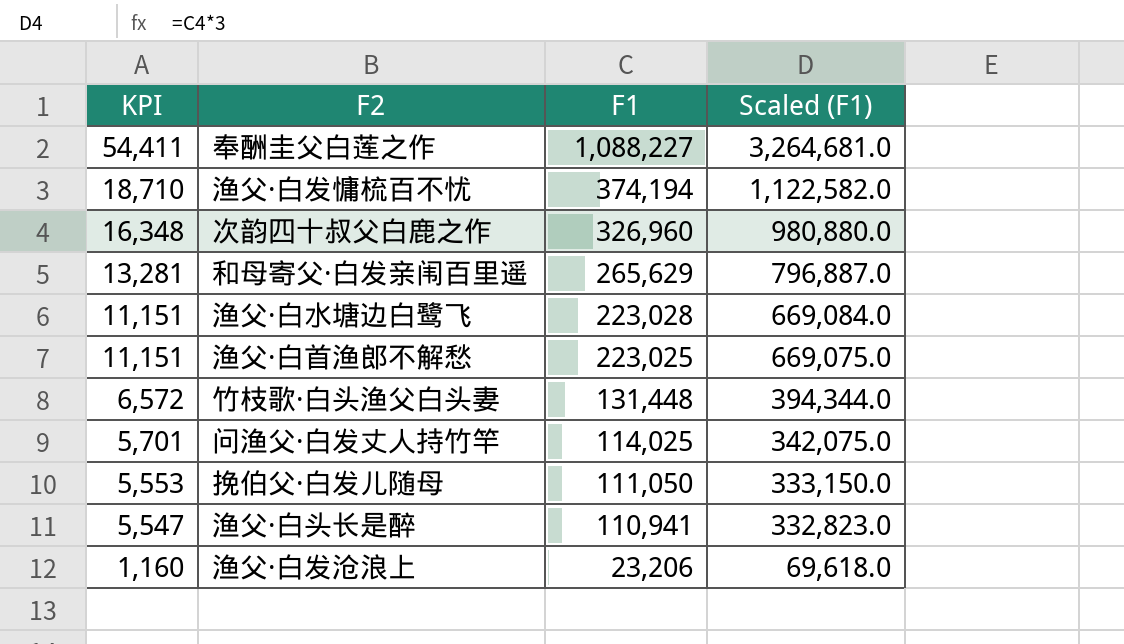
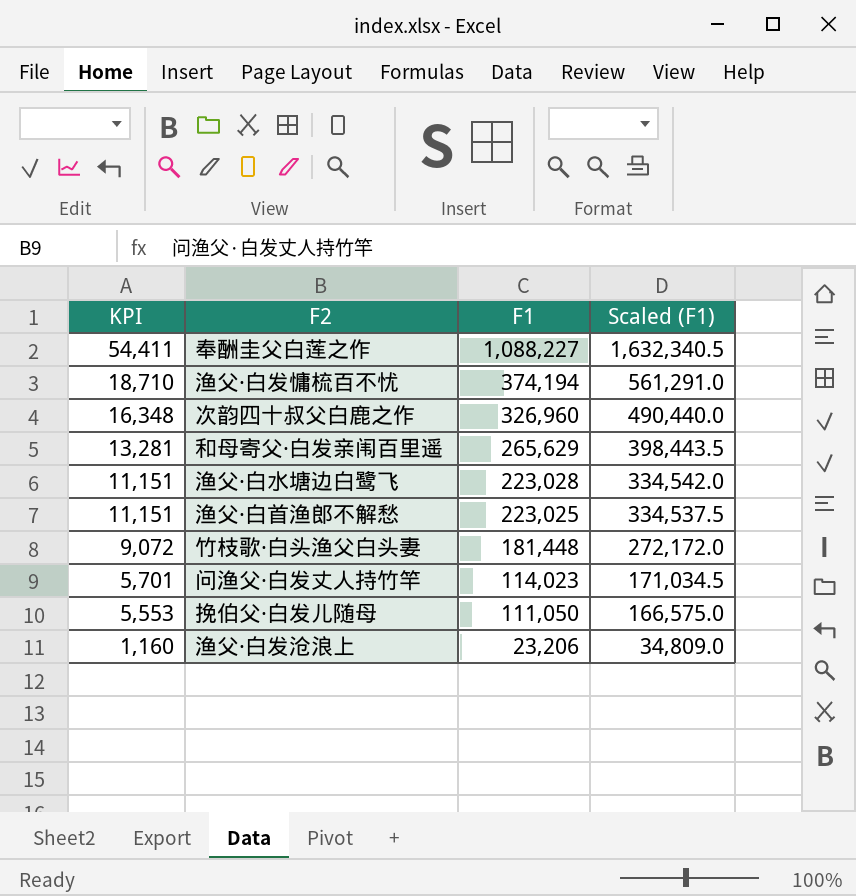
column Scaled (F1) | formula: [F1] * 3 -> [F1] * 1.5
row 渔父·白头长是醉: 5,547 | 110,941 | 332,823.0 -> none
竹枝歌·白头渔父白头妻 | KPI: 6,572 -> 9,072
竹枝歌·白头渔父白头妻 | F1: 131,448 -> 181,448
问渔父·白发丈人持竹竿 | F1: 114,025 -> 114,023

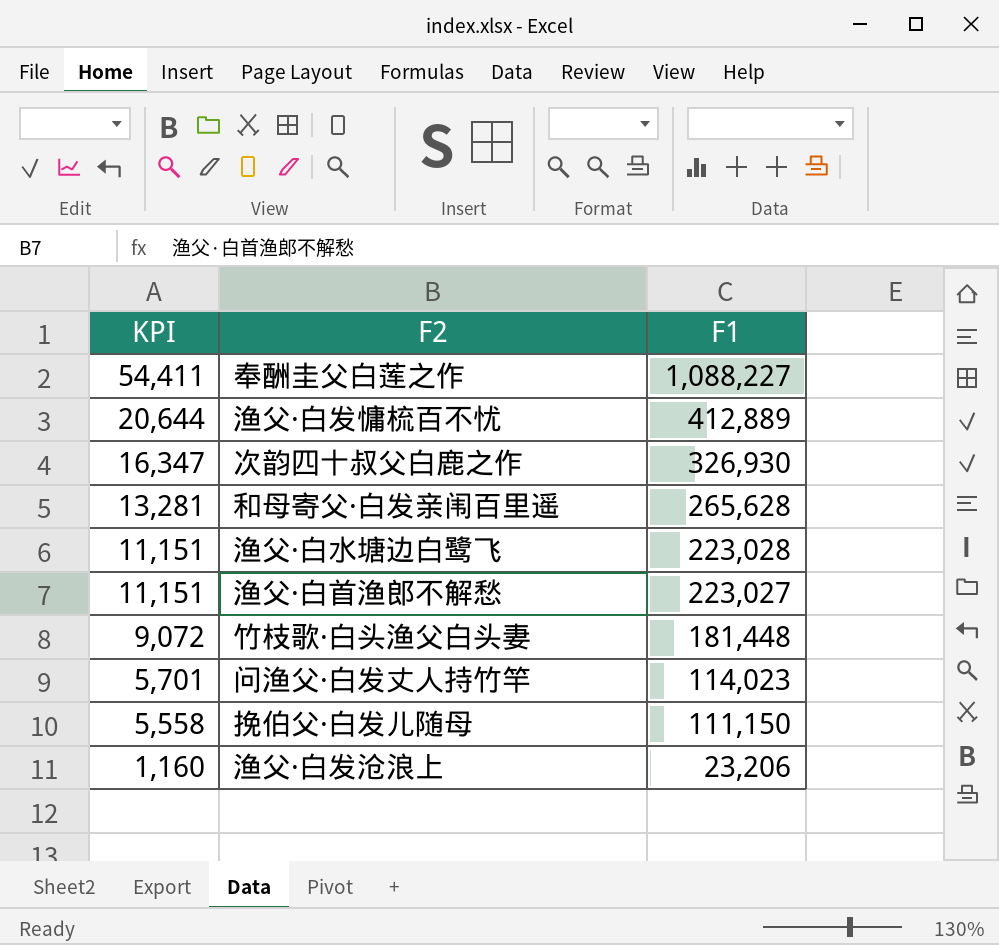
column Scaled (F1) | formula: [F1] * 1.5 -> none
渔父·白发慵梳百不忧 | KPI: 18,710 -> 20,644
渔父·白发慵梳百不忧 | F1: 374,194 -> 412,889
次韵四十叔父白鹿之作 | KPI: 16,348 -> 16,347
次韵四十叔父白鹿之作 | F1: 326,960 -> 326,930
和母寄父·白发亲闱百里遥 | F1: 265,629 -> 265,628
渔父·白首渔郎不解愁 | F1: 223,025 -> 223,027
挽伯父·白发儿随母 | KPI: 5,553 -> 5,558
挽伯父·白发儿随母 | F1: 111,050 -> 111,150

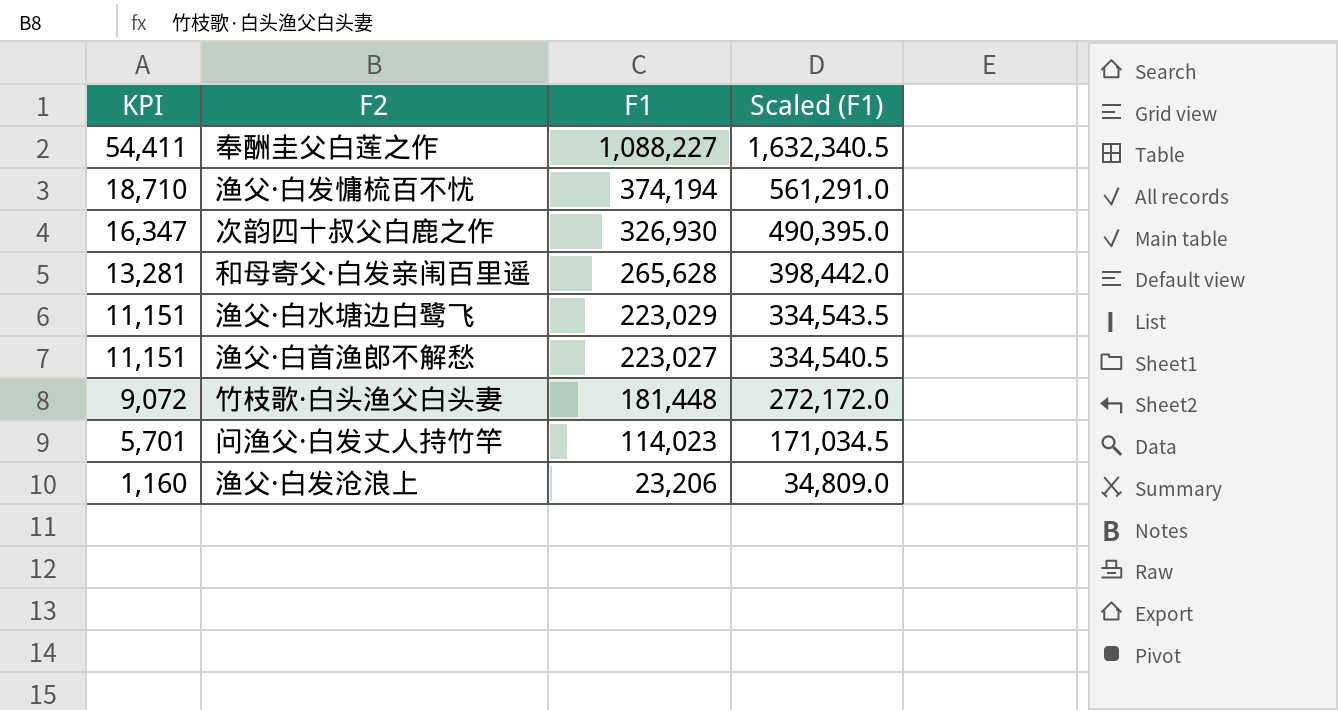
column Scaled (F1) | formula: none -> [F1] * 1.5
row 挽伯父·白发儿随母: 5,558 | 111,150 -> none
渔父·白发慵梳百不忧 | KPI: 20,644 -> 18,710
渔父·白发慵梳百不忧 | F1: 412,889 -> 374,194
渔父·白水塘边白鹭飞 | F1: 223,028 -> 223,029

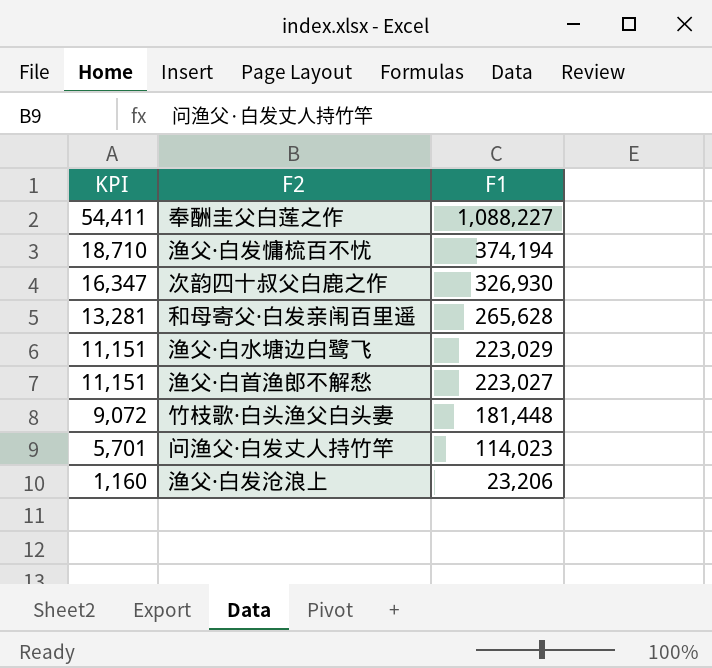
column Scaled (F1) | formula: [F1] * 1.5 -> none

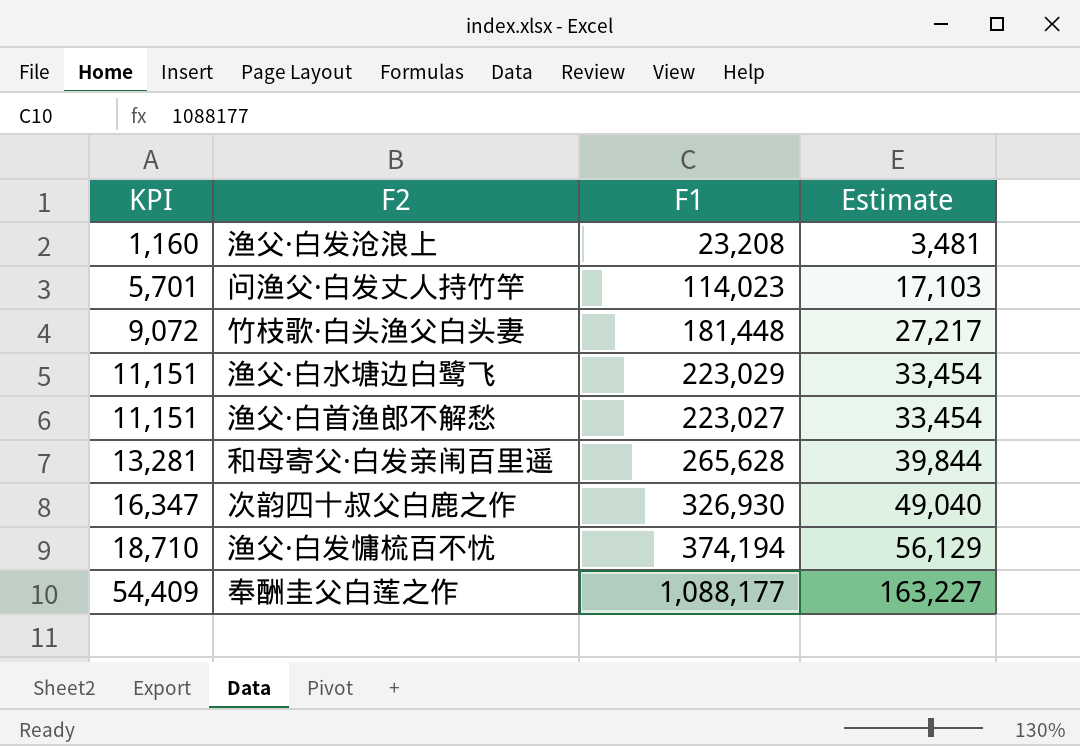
row order: KPI descending -> KPI ascending
column Estimate | formula: none -> [F1] * 0.15
渔父·白发沧浪上 | F1: 23,206 -> 23,208
奉酬圭父白莲之作 | KPI: 54,411 -> 54,409
奉酬圭父白莲之作 | F1: 1,088,227 -> 1,088,177

